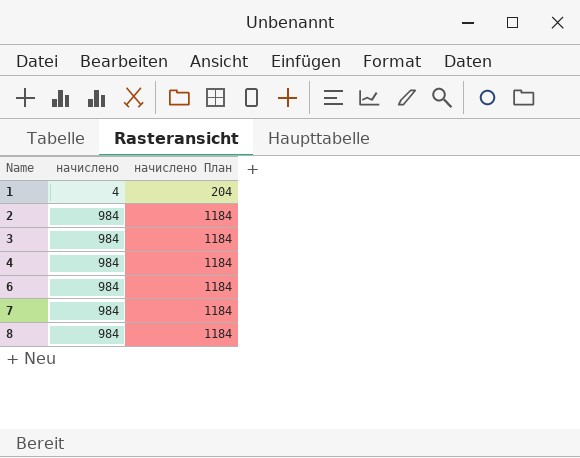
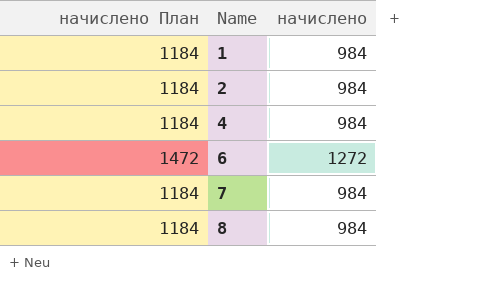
column начислено План | position: 3 -> 1
row 3: 984 | 1184 -> none
1 | начислено План: 204 -> 1184
1 | начислено: 4 -> 984
6 | начислено План: 1184 -> 1472
6 | начислено: 984 -> 1272

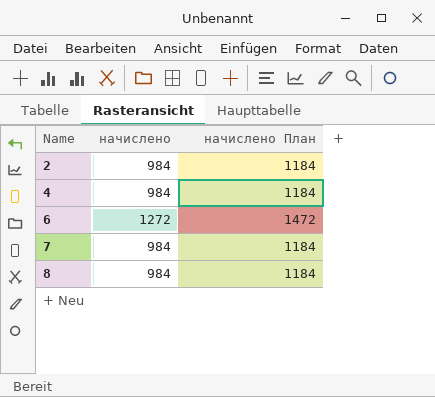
column начислено План | position: 1 -> 3
row 1: 1184 | 984 -> none

